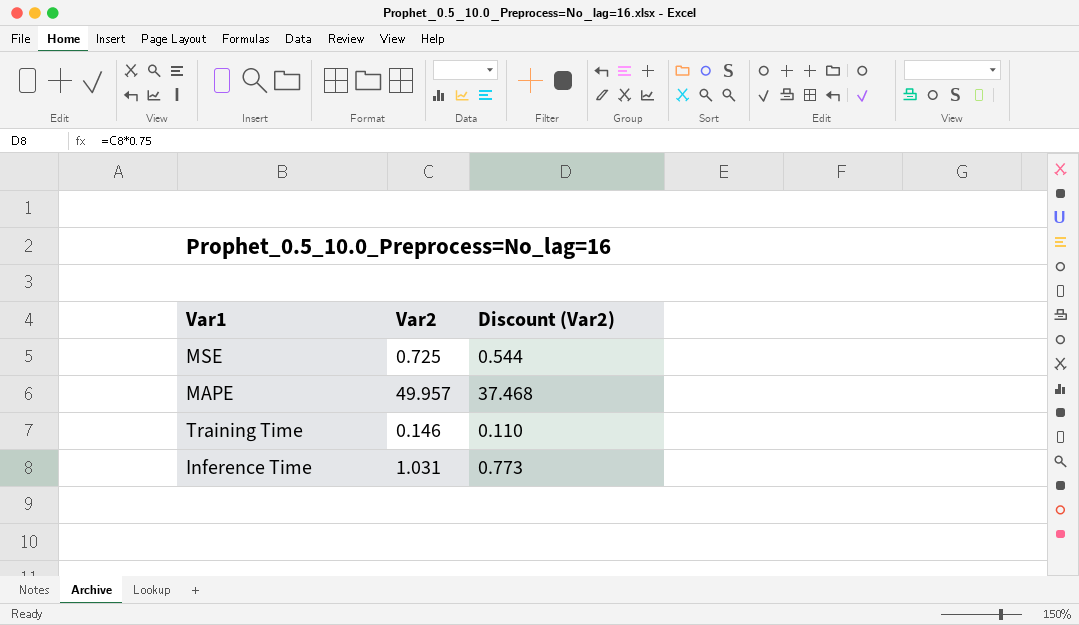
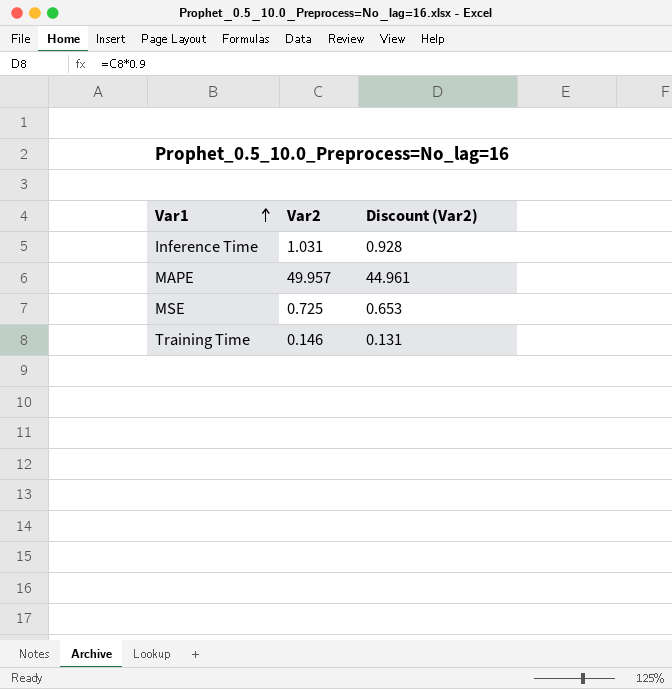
row order: none -> Var1 ascending
column Discount (Var2) | formula: [Var2] * 0.75 -> [Var2] * 0.9

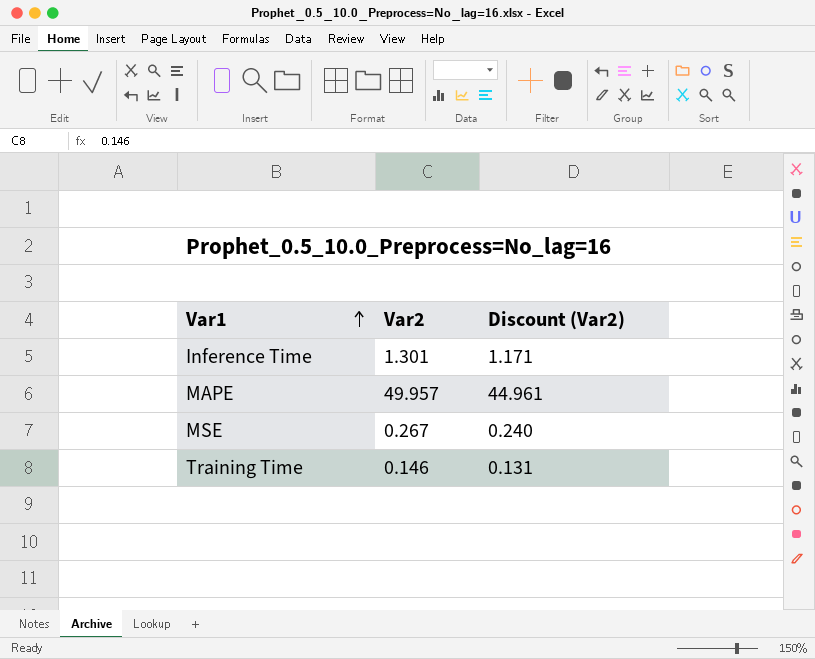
Inference Time | Var2: 1.031 -> 1.301
Inference Time | Discount (Var2): 0.928 -> 1.171
MSE | Var2: 0.725 -> 0.267
MSE | Discount (Var2): 0.653 -> 0.240

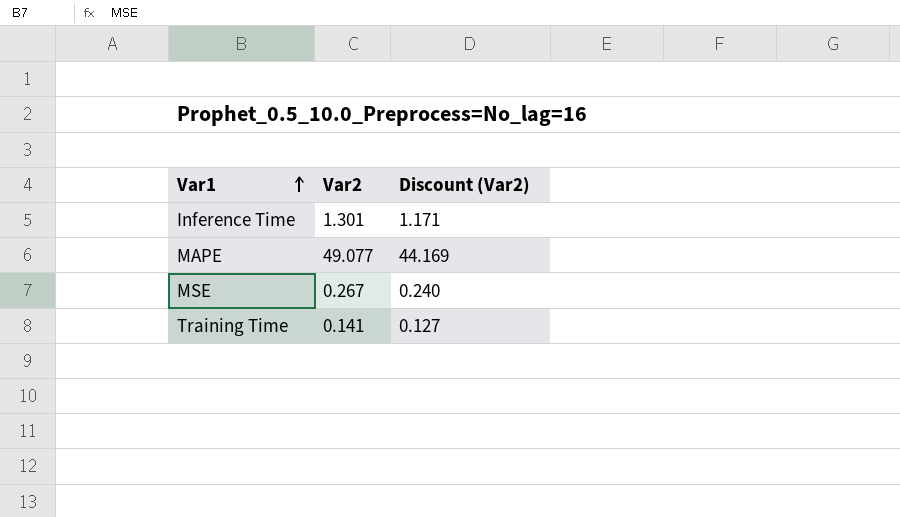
MAPE | Var2: 49.957 -> 49.077
MAPE | Discount (Var2): 44.961 -> 44.169
Training Time | Var2: 0.146 -> 0.141
Training Time | Discount (Var2): 0.131 -> 0.127

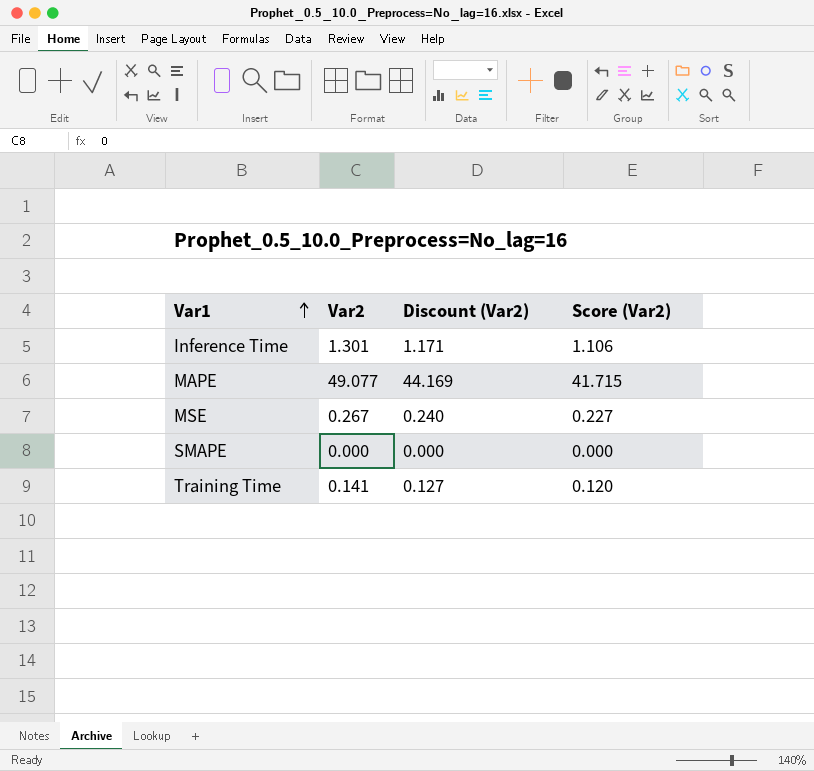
column Score (Var2) | formula: none -> [Var2] * 0.85
row SMAPE: none -> 0.000 | 0.000 | 0.000

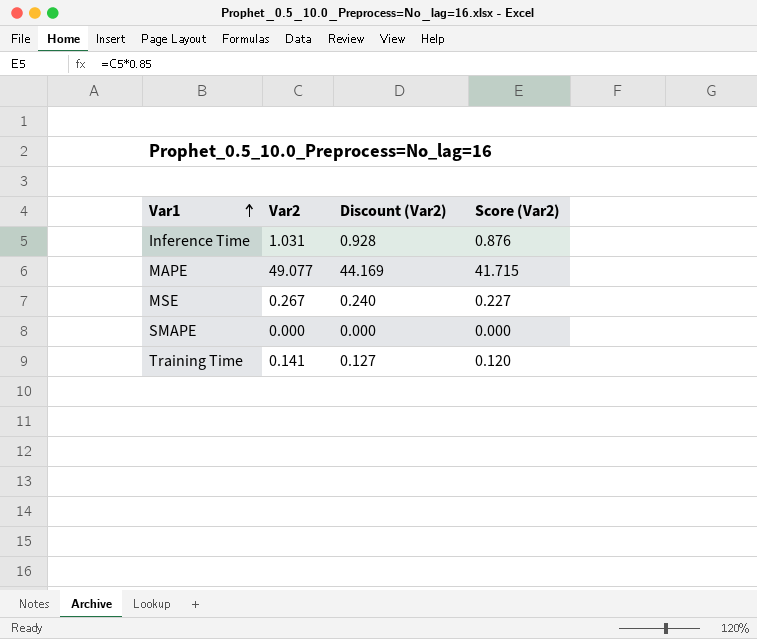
Inference Time | Var2: 1.301 -> 1.031
Inference Time | Discount (Var2): 1.171 -> 0.928
Inference Time | Score (Var2): 1.106 -> 0.876

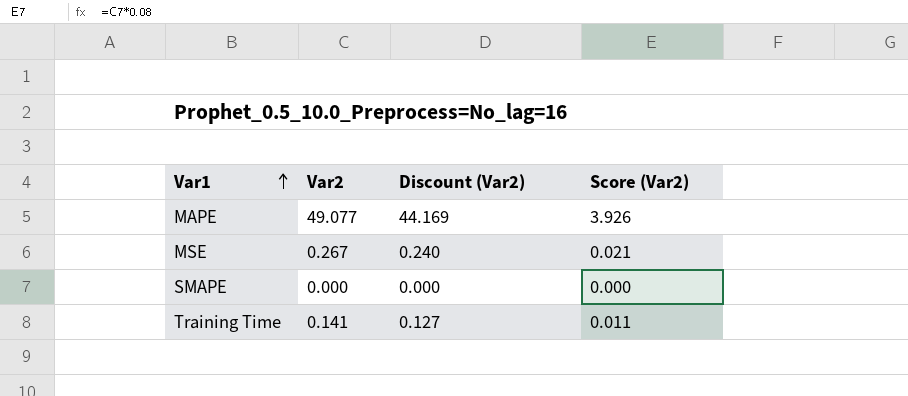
column Score (Var2) | formula: [Var2] * 0.85 -> [Var2] * 0.08
row Inference Time: 1.031 | 0.928 | 0.876 -> none

